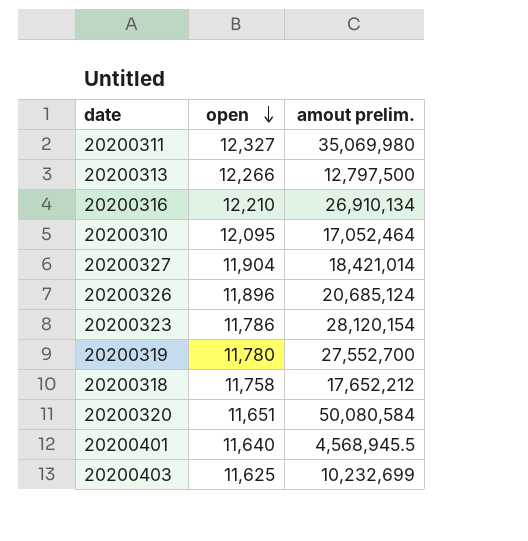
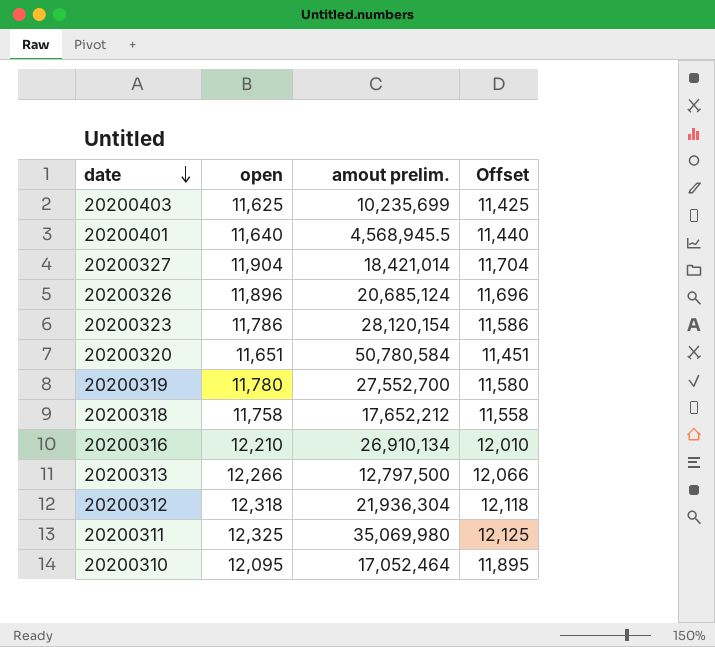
row order: open descending -> date descending
column Offset | formula: none -> [open] - 200
20200403 | amout prelim.: 10,232,699 -> 10,235,699
20200320 | amout prelim.: 50,080,584 -> 50,780,584
row 20200312: none -> 12,318 | 21,936,304 | 12,118
20200311 | open: 12,327 -> 12,325

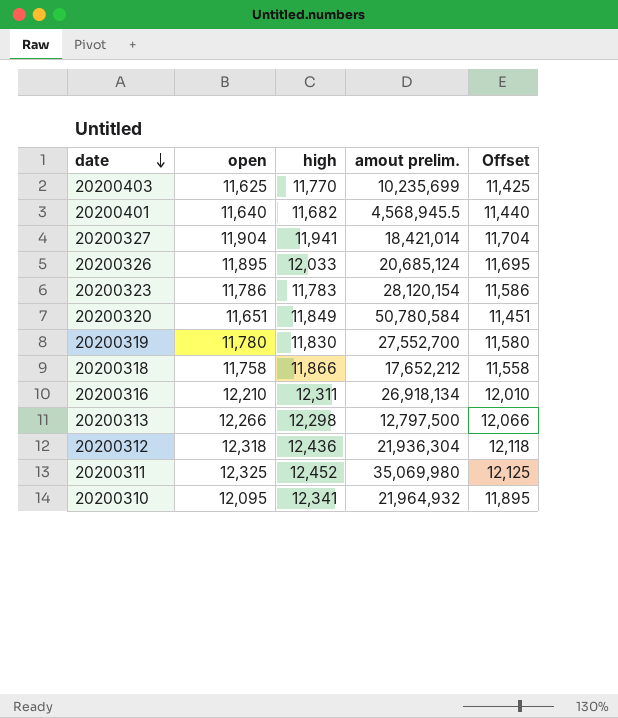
column high | position: none -> 3
20200326 | open: 11,896 -> 11,895
20200326 | Offset: 11,696 -> 11,695
20200316 | amout prelim.: 26,910,134 -> 26,918,134
20200310 | amout prelim.: 17,052,464 -> 21,964,932

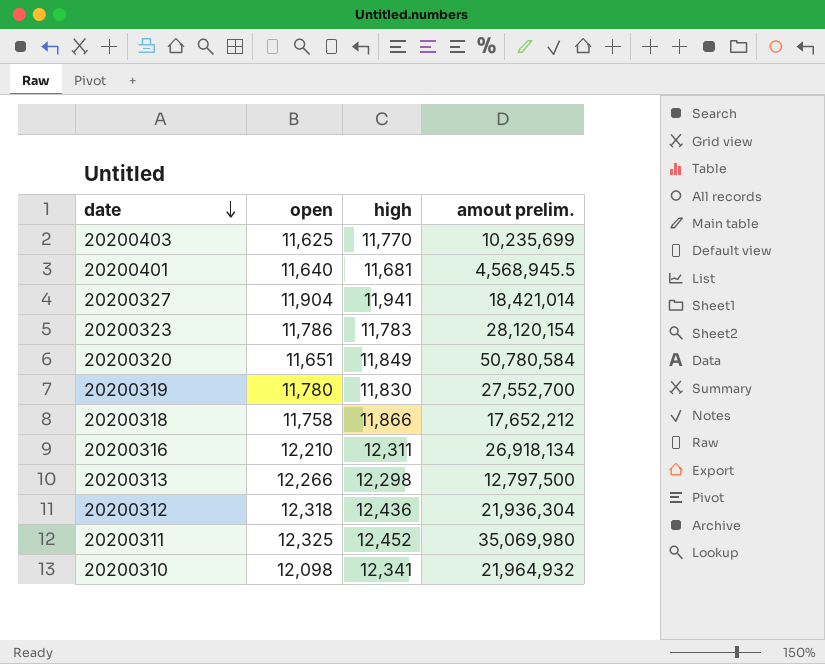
column Offset | formula: [open] - 200 -> none
row 20200326: 11,895 | 12,033 | 20,685,124 | 11,695 -> none
20200401 | high: 11,682 -> 11,681
20200310 | open: 12,095 -> 12,098

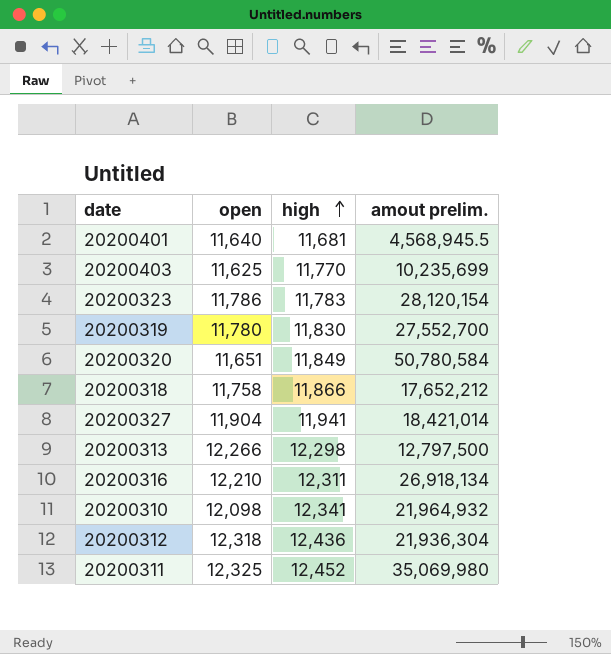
row order: date descending -> high ascending

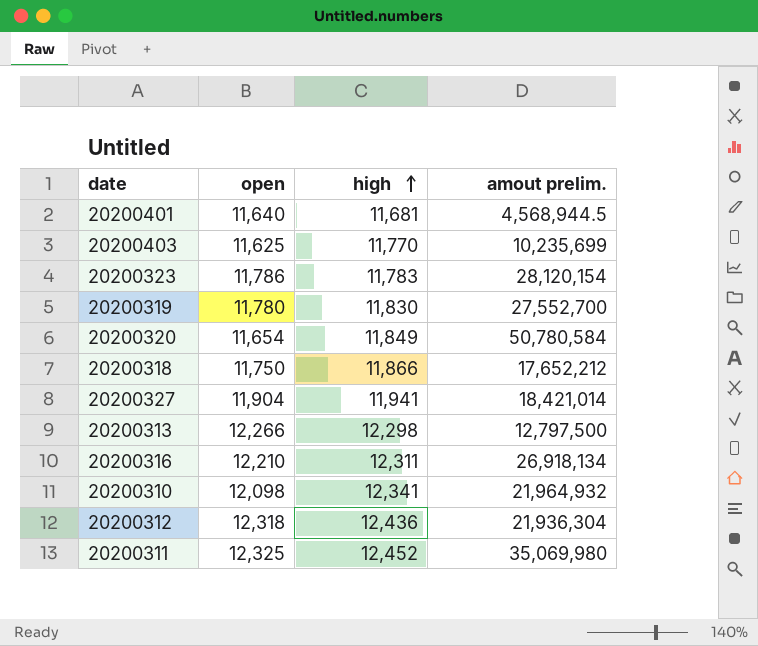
20200401 | amout prelim.: 4,568,945.5 -> 4,568,944.5
20200320 | open: 11,651 -> 11,654
20200318 | open: 11,758 -> 11,750

